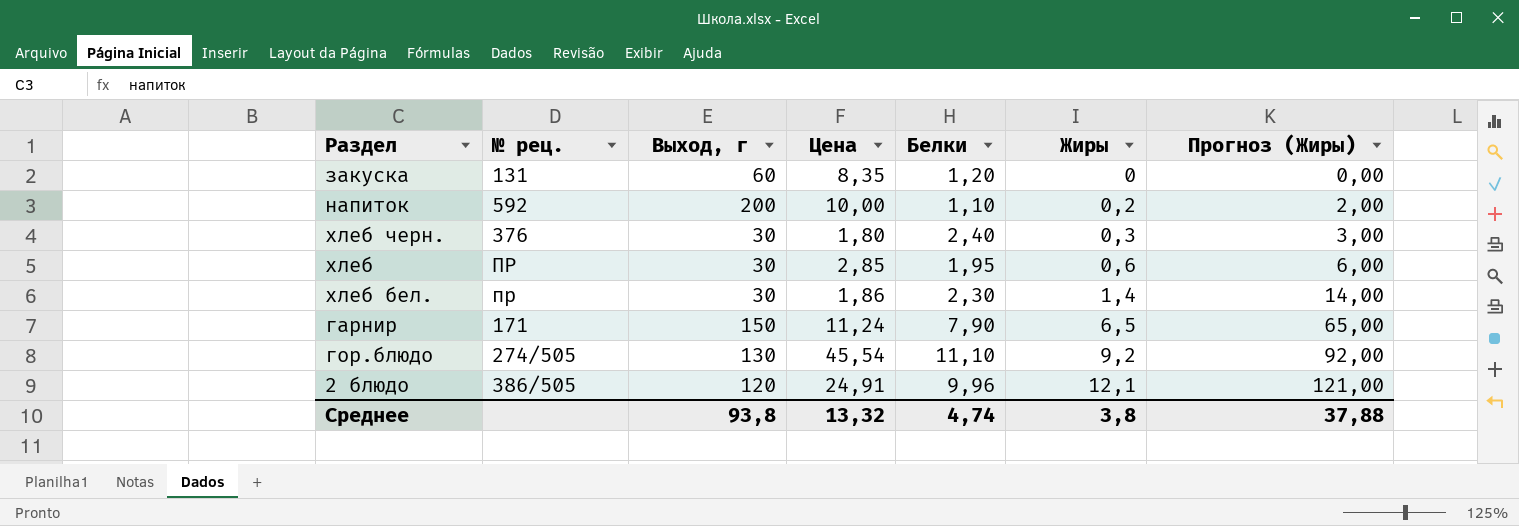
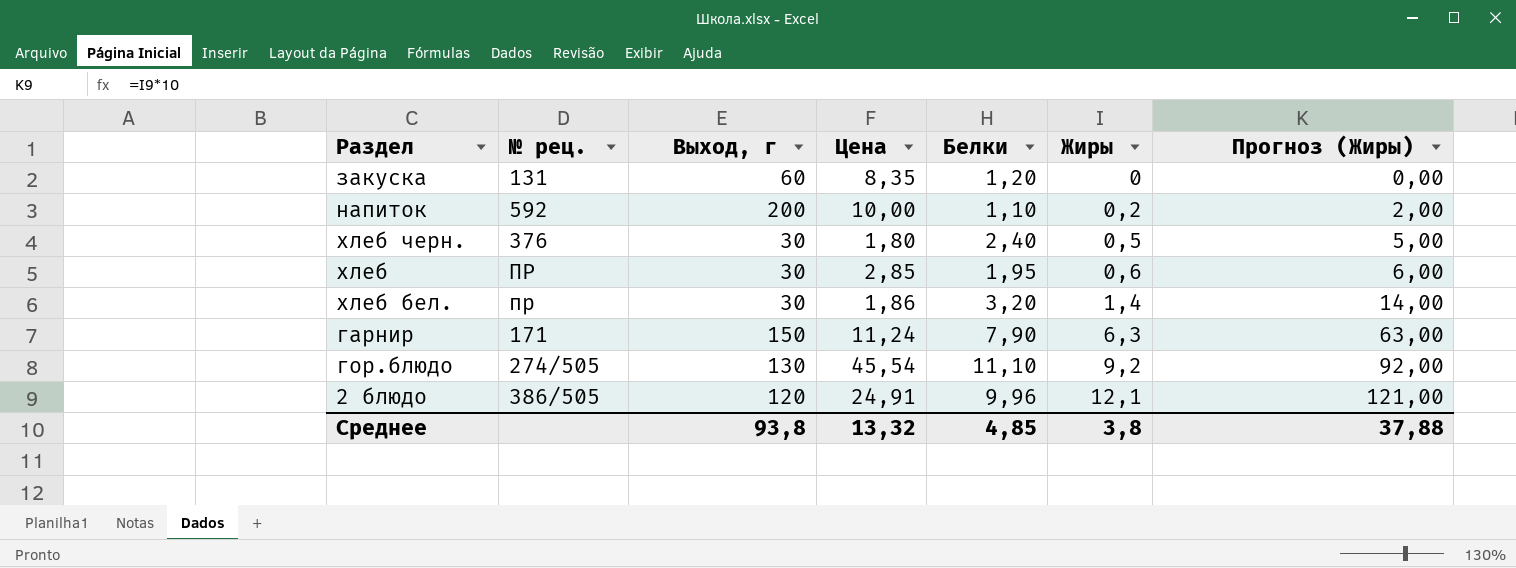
хлеб черн. | Жиры: 0,3 -> 0,5
хлеб черн. | Прогноз (Жиры): 3,00 -> 5,00
хлеб бел. | Белки: 2,30 -> 3,20
гарнир | Жиры: 6,5 -> 6,3
гарнир | Прогноз (Жиры): 65,00 -> 63,00
Среднее | Белки: 4,74 -> 4,85

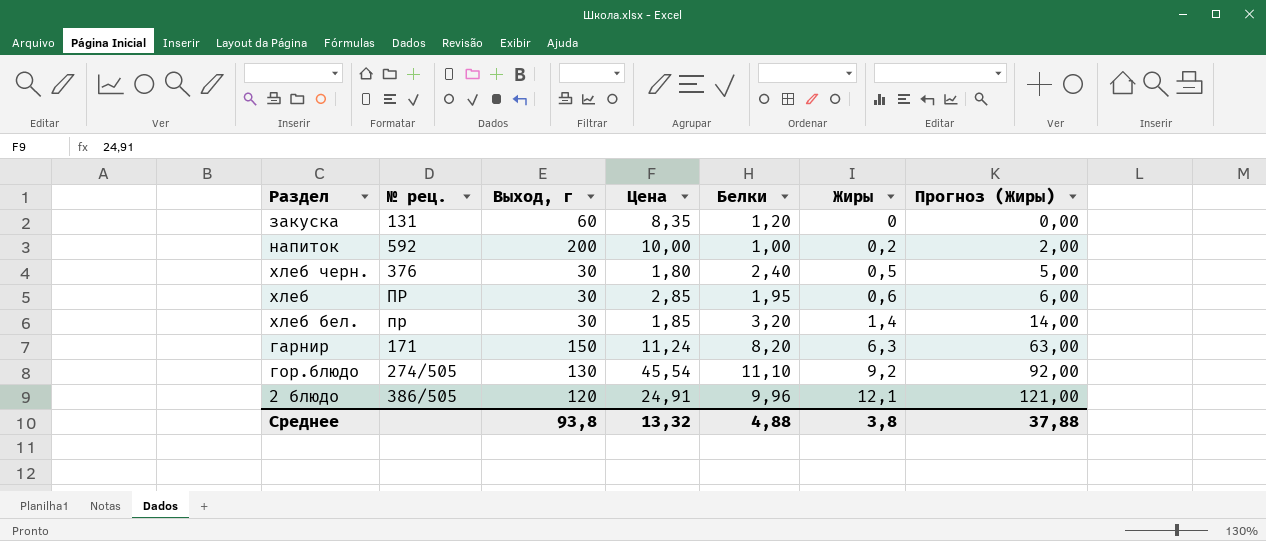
напиток | Белки: 1,10 -> 1,00
хлеб бел. | Цена: 1,86 -> 1,85
гарнир | Белки: 7,90 -> 8,20
Среднее | Белки: 4,85 -> 4,88

